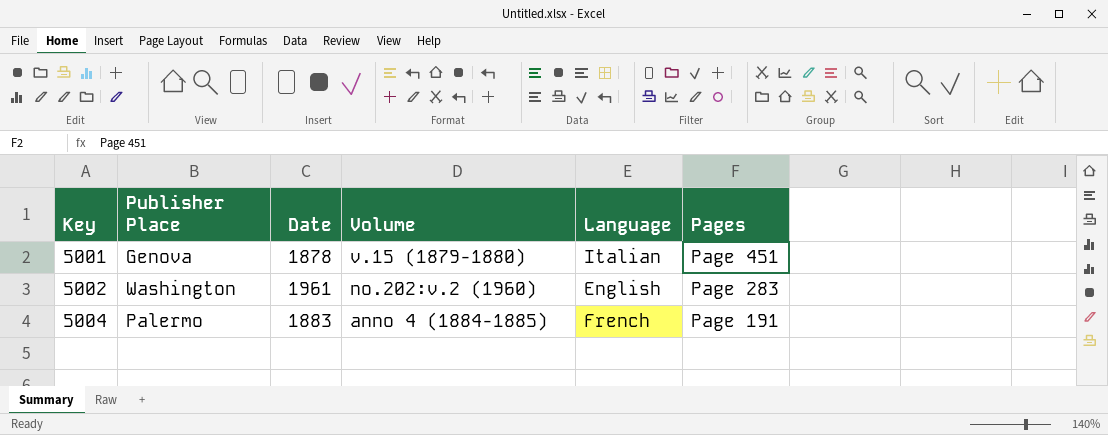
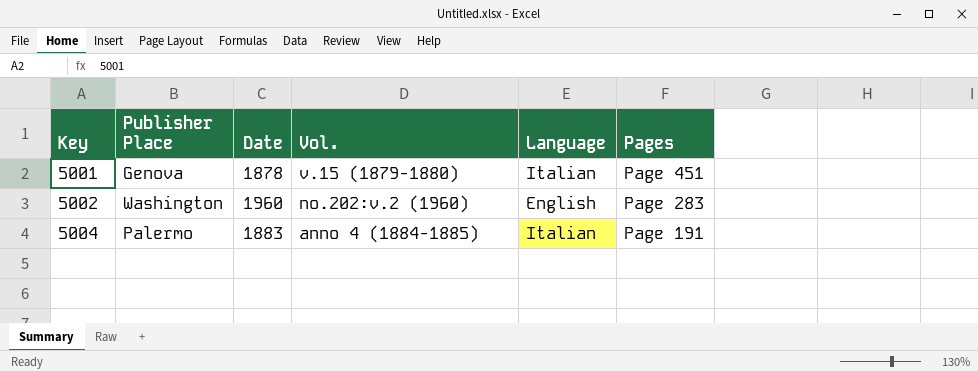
column name: Volume -> Vol.
5002 | Date: 1961 -> 1960
5004 | Language: French -> Italian

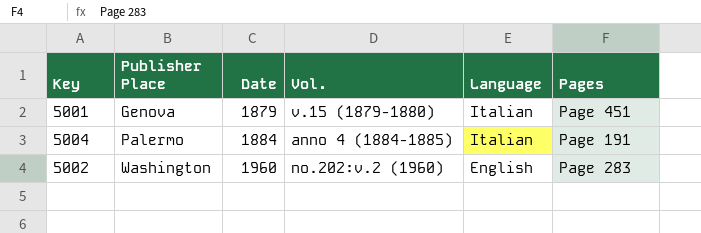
row order: Key ascending -> Publisher Place ascending
5001 | Date: 1878 -> 1879
5004 | Date: 1883 -> 1884

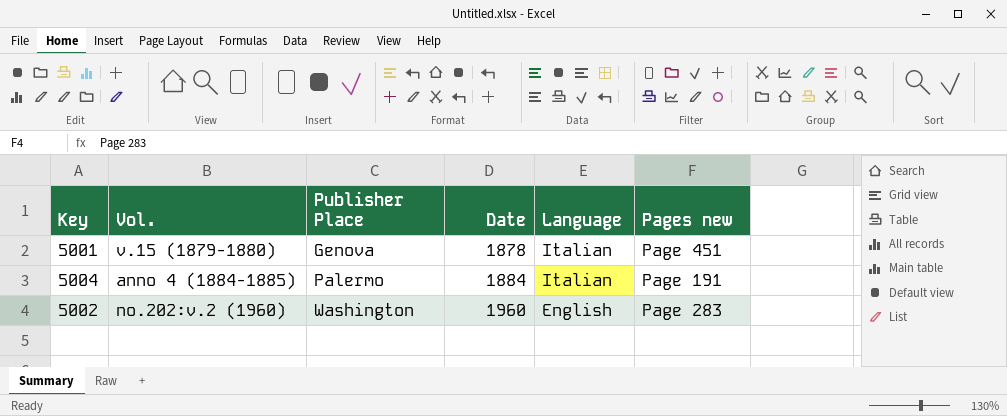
column Vol. | position: 4 -> 2
column name: Pages -> Pages new
5001 | Date: 1879 -> 1878

